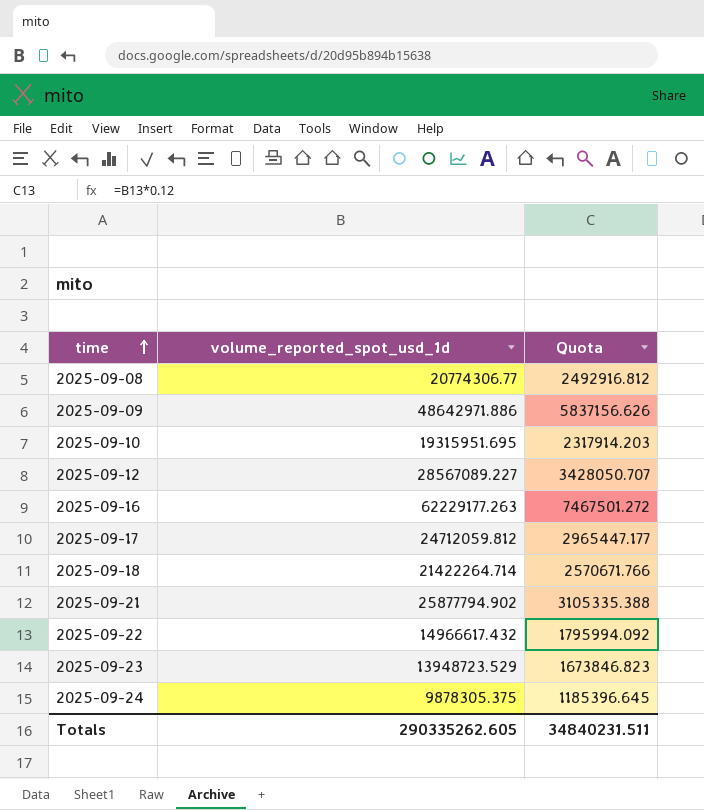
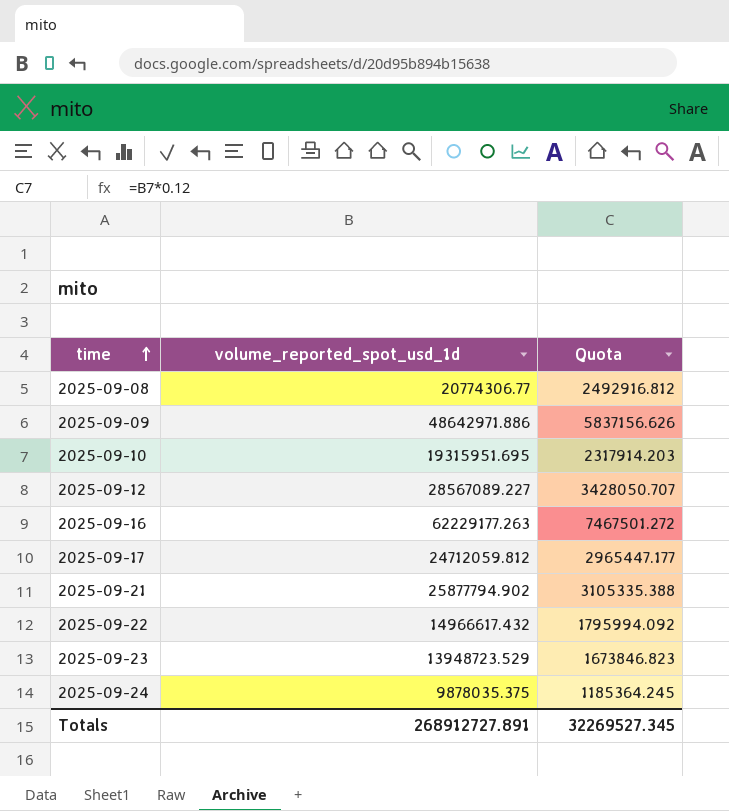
row 2025-09-18: 21422264.714 | 2570671.766 -> none
2025-09-24 | volume_reported_spot_usd_1d: 9878305.375 -> 9878035.375
2025-09-24 | Quota: 1185396.645 -> 1185364.245
Totals | volume_reported_spot_usd_1d: 290335262.605 -> 268912727.891
Totals | Quota: 34840231.511 -> 32269527.345

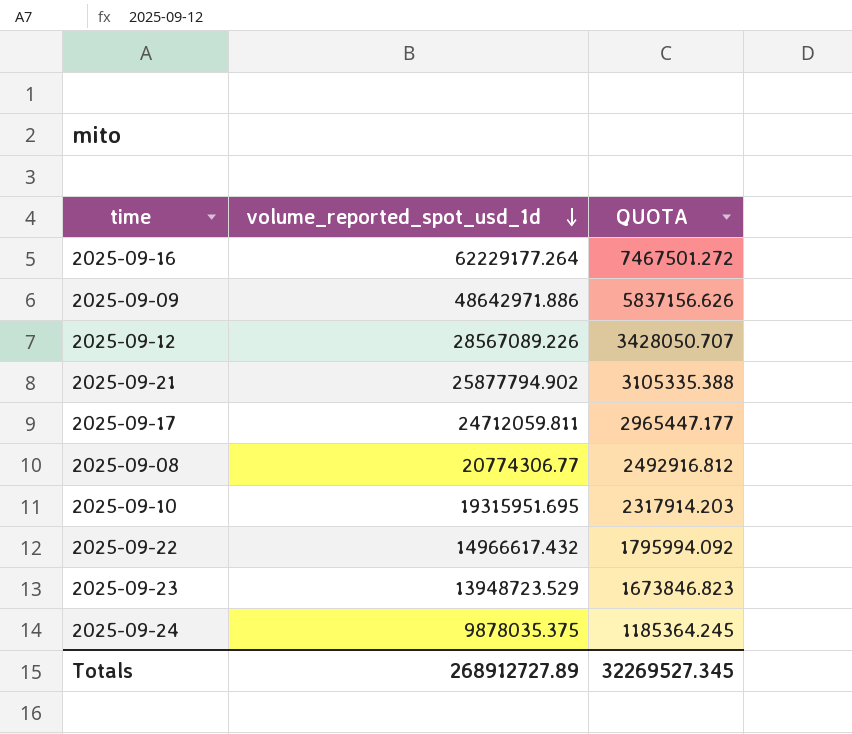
row order: time ascending -> volume_reported_spot_usd_1d descending
column name: Quota -> QUOTA
2025-09-16 | volume_reported_spot_usd_1d: 62229177.263 -> 62229177.264
2025-09-12 | volume_reported_spot_usd_1d: 28567089.227 -> 28567089.226
2025-09-17 | volume_reported_spot_usd_1d: 24712059.812 -> 24712059.811
Totals | volume_reported_spot_usd_1d: 268912727.891 -> 268912727.89

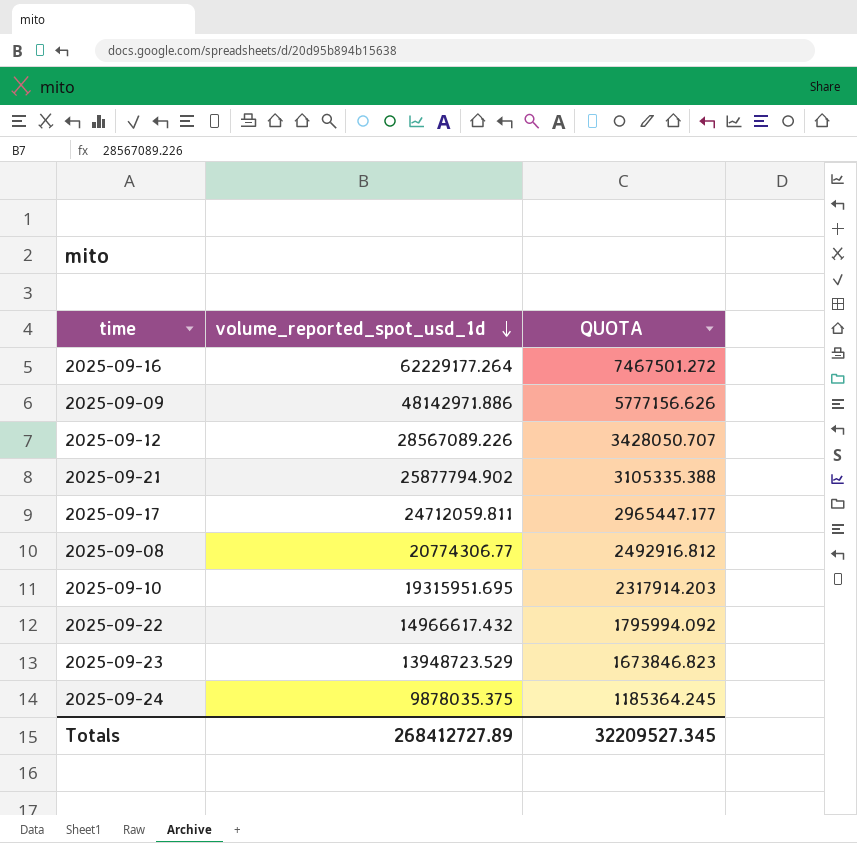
2025-09-09 | volume_reported_spot_usd_1d: 48642971.886 -> 48142971.886
2025-09-09 | QUOTA: 5837156.626 -> 5777156.626
Totals | volume_reported_spot_usd_1d: 268912727.89 -> 268412727.89
Totals | QUOTA: 32269527.345 -> 32209527.345

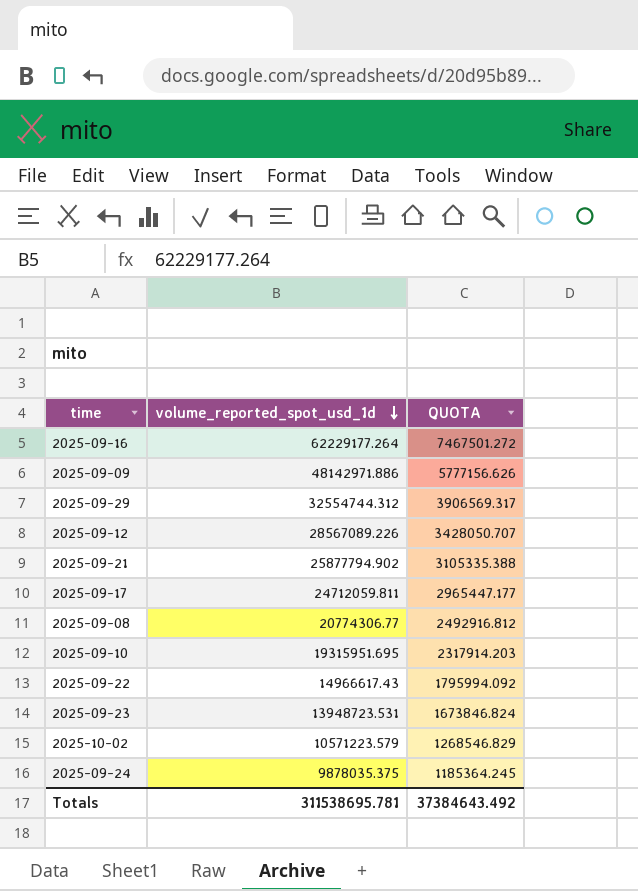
row 2025-09-29: none -> 32554744.312 | 3906569.317
2025-09-22 | volume_reported_spot_usd_1d: 14966617.432 -> 14966617.43
2025-09-23 | volume_reported_spot_usd_1d: 13948723.529 -> 13948723.531
2025-09-23 | QUOTA: 1673846.823 -> 1673846.824
row 2025-10-02: none -> 10571223.579 | 1268546.829
Totals | volume_reported_spot_usd_1d: 268412727.89 -> 311538695.781
Totals | QUOTA: 32209527.345 -> 37384643.492

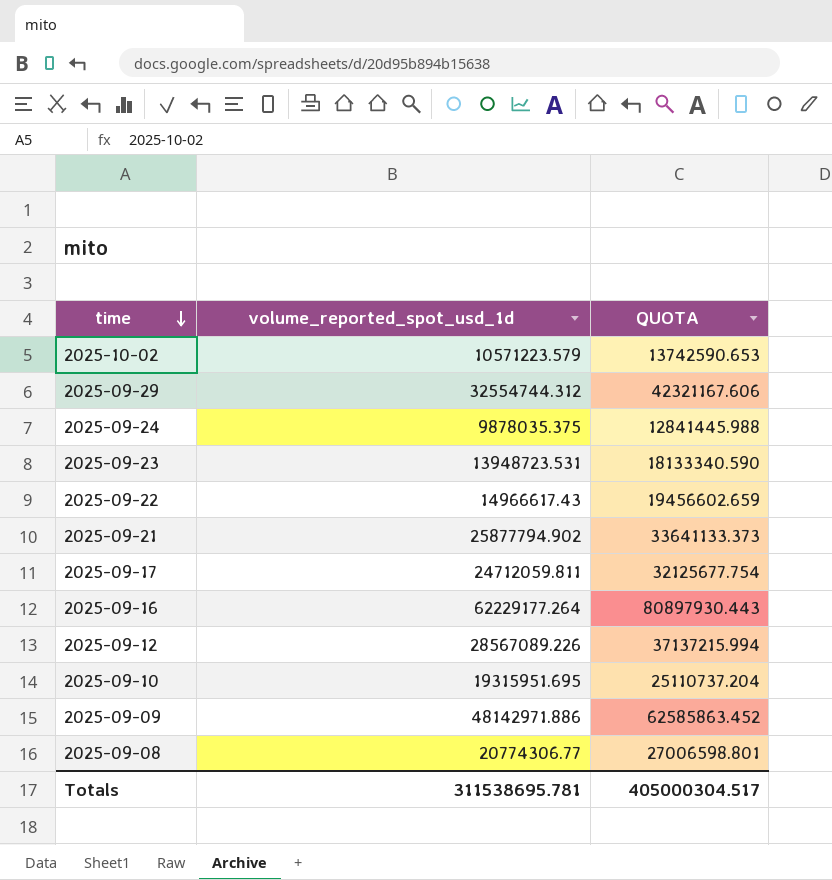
row order: volume_reported_spot_usd_1d descending -> time descending
column QUOTA | formula: [volume_reported_spot_usd_1d] * 0.12 -> [volume_reported_spot_usd_1d] * 1.3
Totals | QUOTA: 37384643.492 -> 405000304.517

